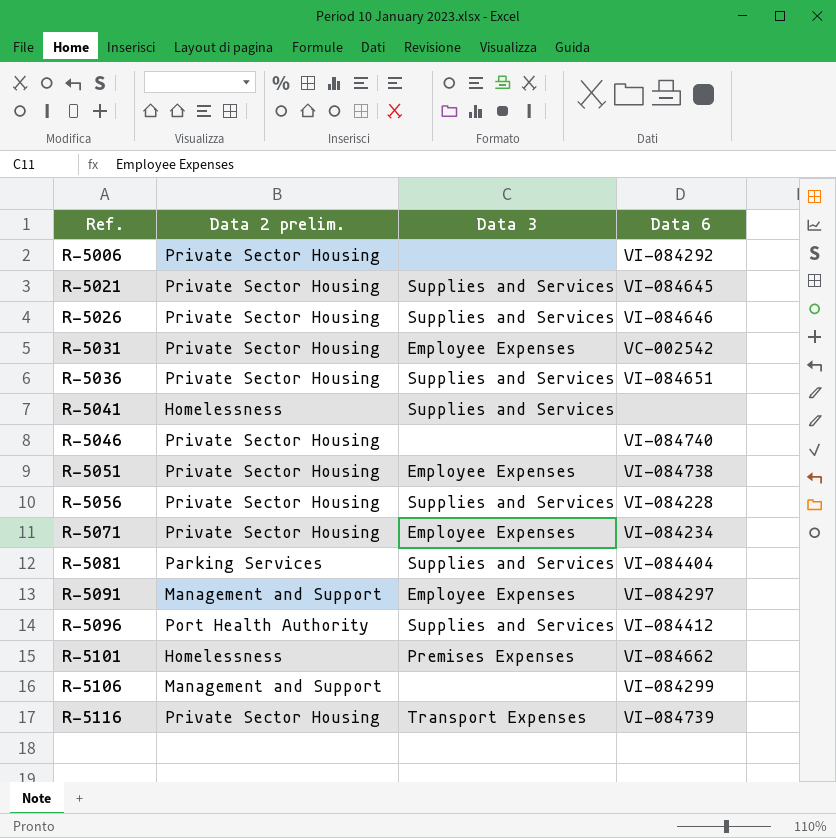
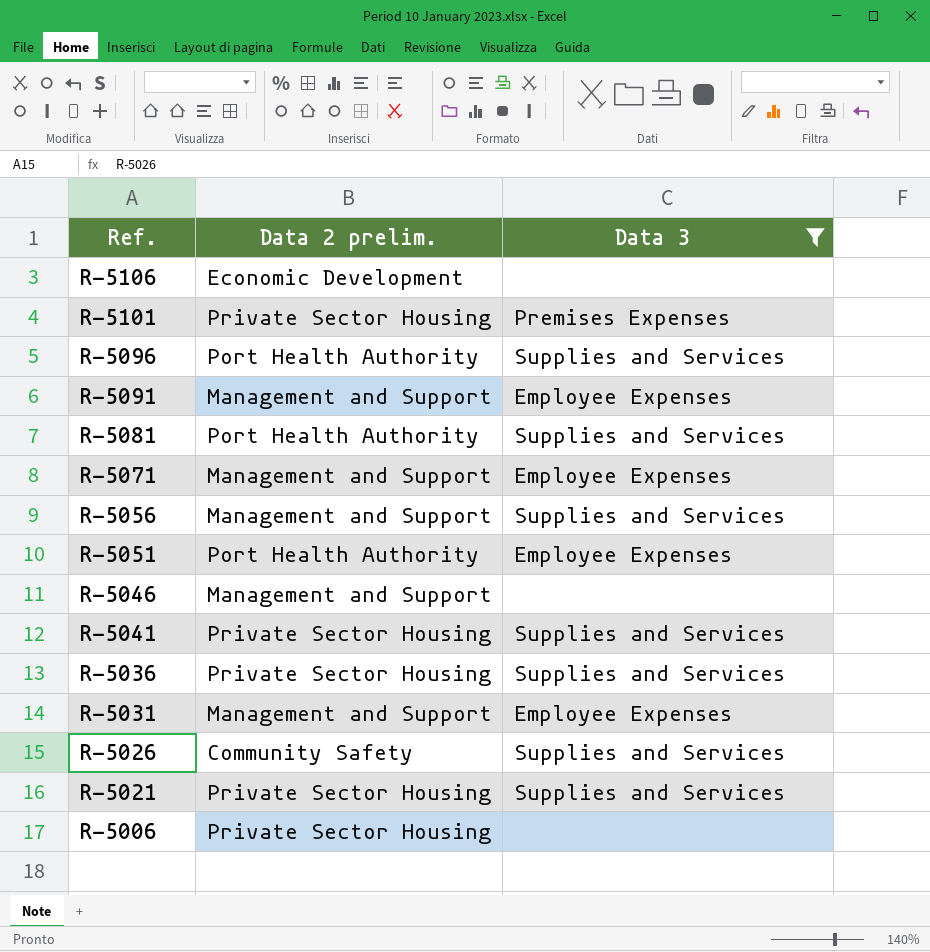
filter: none -> Data 3 != Transport Expenses
row order: Ref. ascending -> Ref. descending
column Data 6 | position: 4 -> none
R-5106 | Data 2 prelim.: Management and Support -> Economic Development
R-5101 | Data 2 prelim.: Homelessness -> Private Sector Housing
R-5081 | Data 2 prelim.: Parking Services -> Port Health Authority
R-5071 | Data 2 prelim.: Private Sector Housing -> Management and Support
R-5056 | Data 2 prelim.: Private Sector Housing -> Management and Support
R-5051 | Data 2 prelim.: Private Sector Housing -> Port Health Authority
R-5046 | Data 2 prelim.: Private Sector Housing -> Management and Support
R-5041 | Data 2 prelim.: Homelessness -> Private Sector Housing
R-5031 | Data 2 prelim.: Private Sector Housing -> Management and Support
R-5026 | Data 2 prelim.: Private Sector Housing -> Community Safety

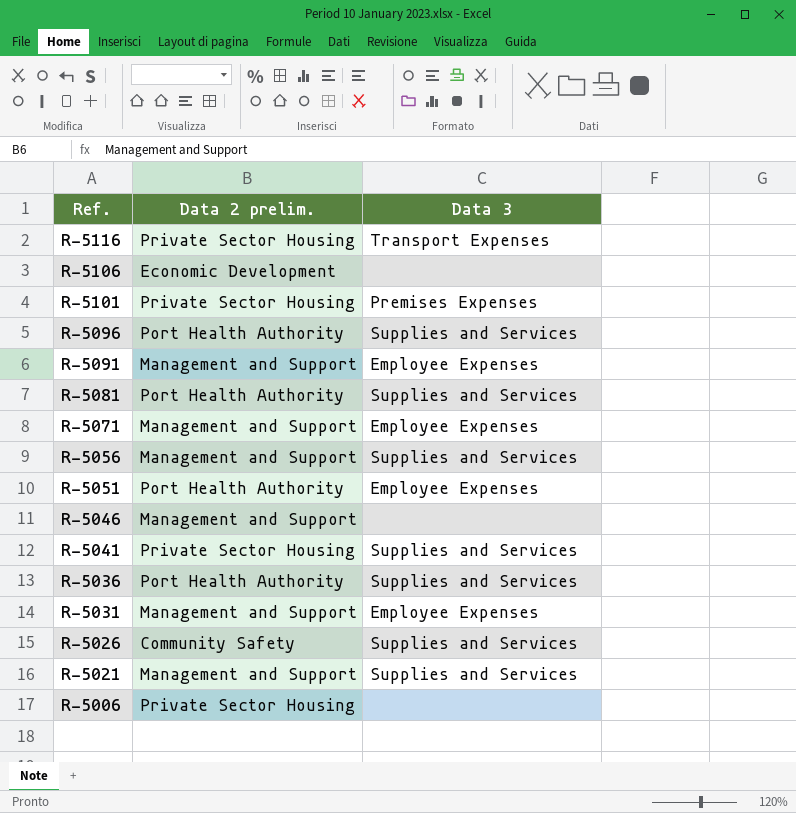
filter: Data 3 != Transport Expenses -> none
R-5036 | Data 2 prelim.: Private Sector Housing -> Port Health Authority
R-5021 | Data 2 prelim.: Private Sector Housing -> Management and Support

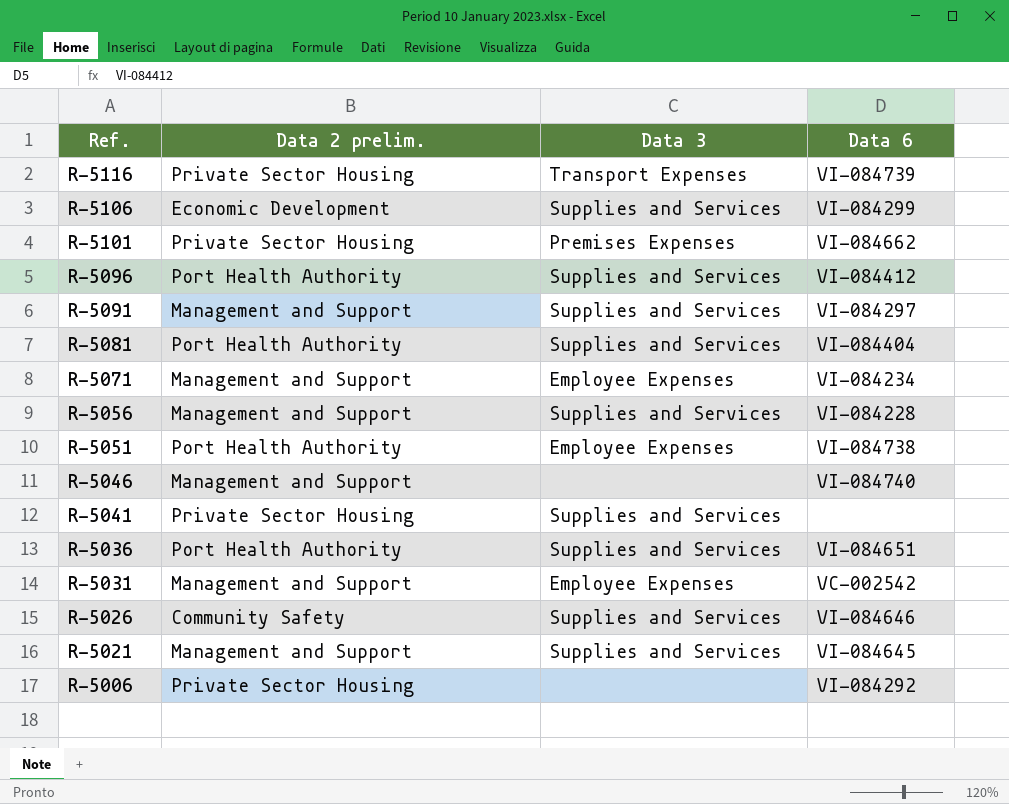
column Data 6 | position: none -> 4
R-5106 | Data 3: none -> Supplies and Services
R-5091 | Data 3: Employee Expenses -> Supplies and Services

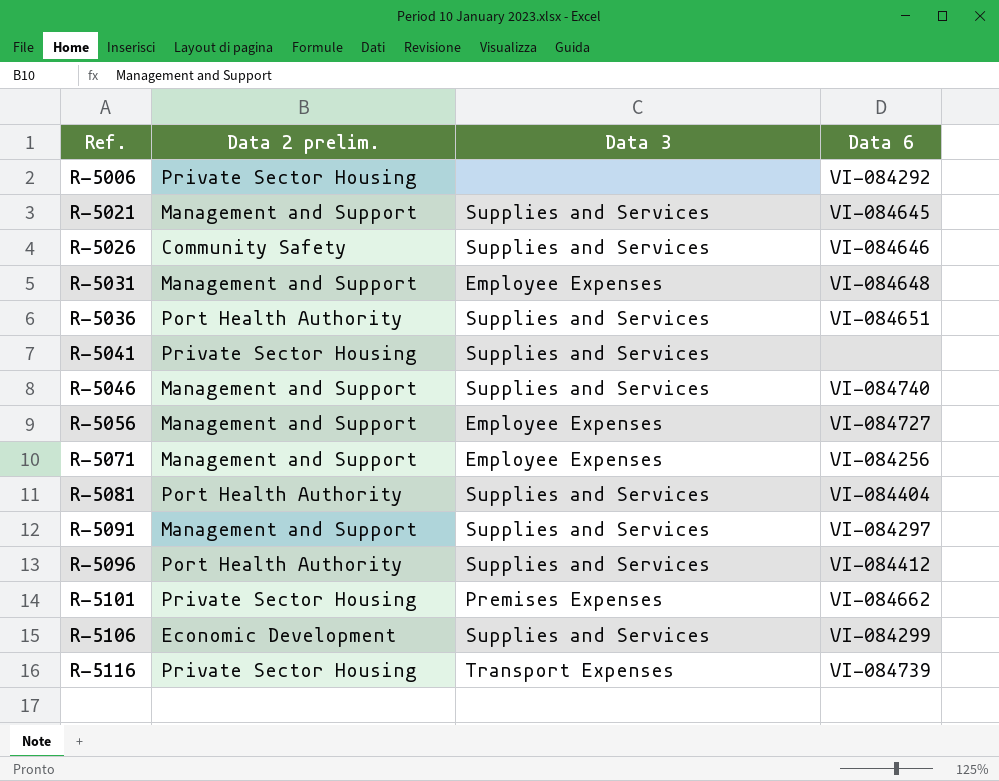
row order: Ref. descending -> Ref. ascending
row R-5051: Port Health Authority | Employee Expenses | VI-084738 -> none
R-5031 | Data 6: VC-002542 -> VI-084648
R-5046 | Data 3: none -> Supplies and Services
R-5056 | Data 3: Supplies and Services -> Employee Expenses
R-5056 | Data 6: VI-084228 -> VI-084727
R-5071 | Data 6: VI-084234 -> VI-084256

